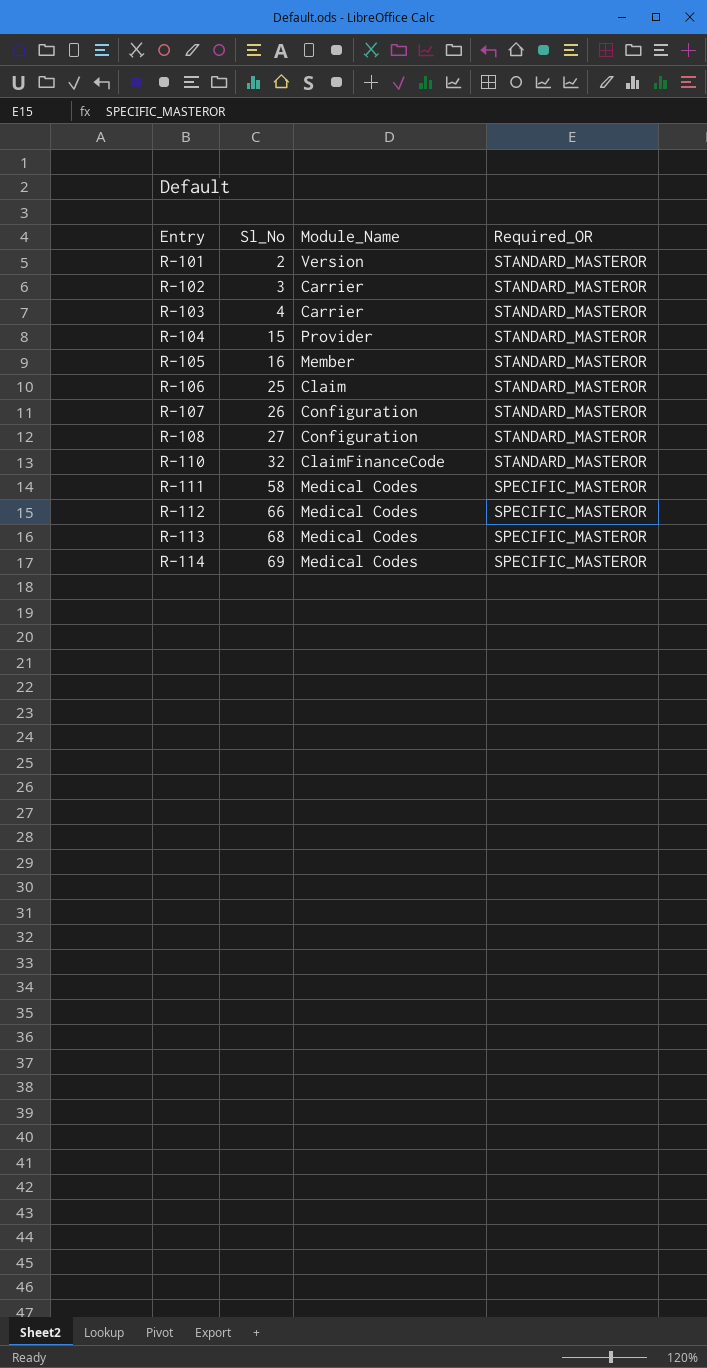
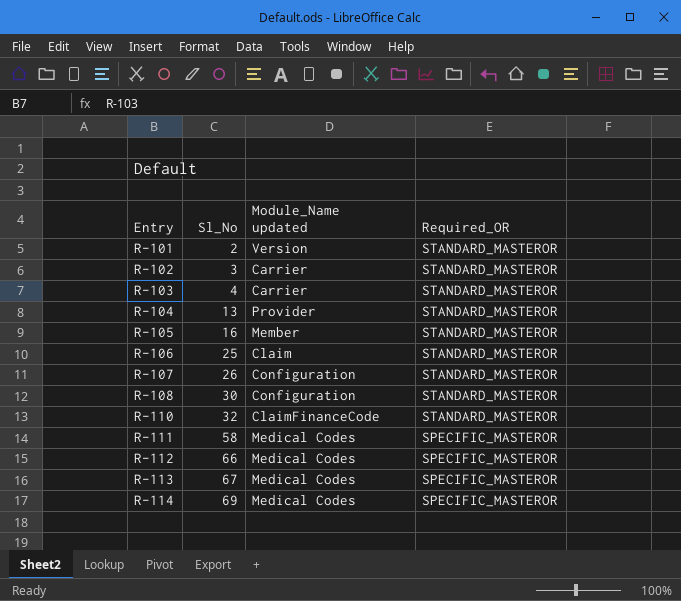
column name: Module_Name -> Module_Name updated
R-104 | Sl_No: 15 -> 13
R-108 | Sl_No: 27 -> 30
R-113 | Sl_No: 68 -> 67

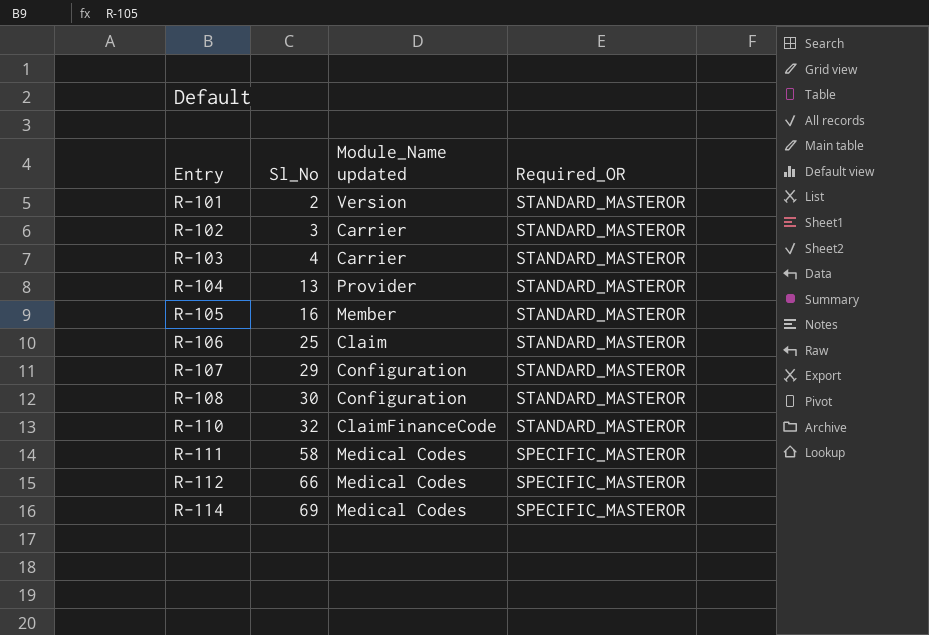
row R-113: 67 | Medical Codes | SPECIFIC_MASTEROR -> none
R-107 | Sl_No: 26 -> 29

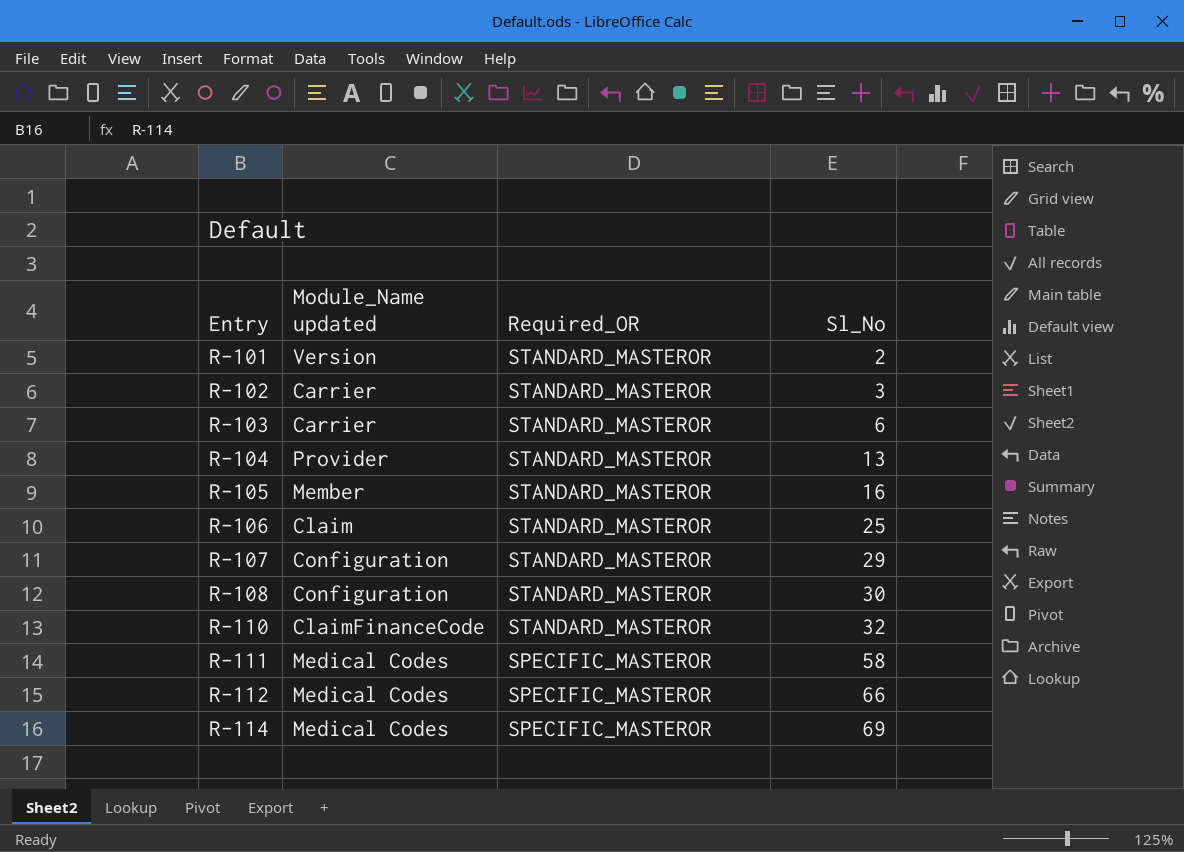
column Sl_No | position: 2 -> 4
R-103 | Sl_No: 4 -> 6

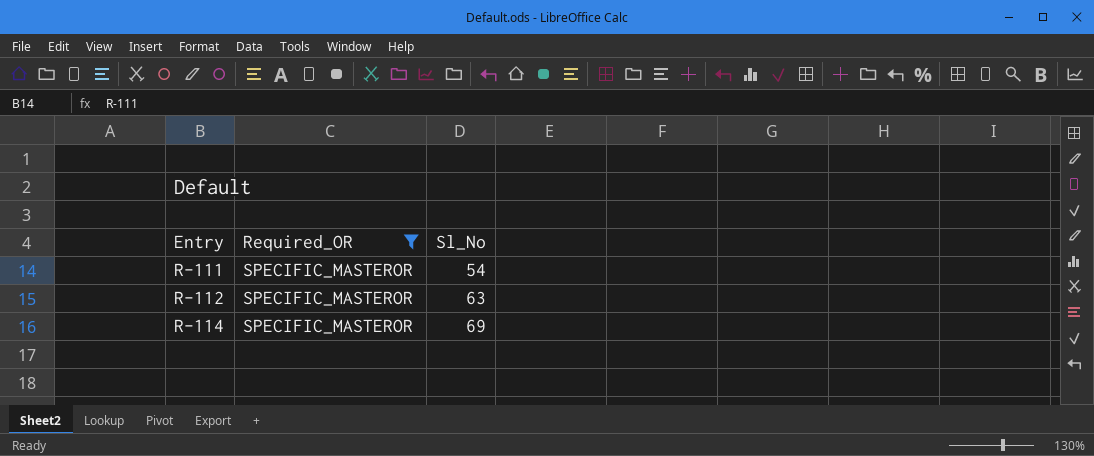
filter: none -> Required_OR = SPECIFIC_MASTEROR
column Module_Name updated | position: 2 -> none
R-111 | Sl_No: 58 -> 54
R-112 | Sl_No: 66 -> 63

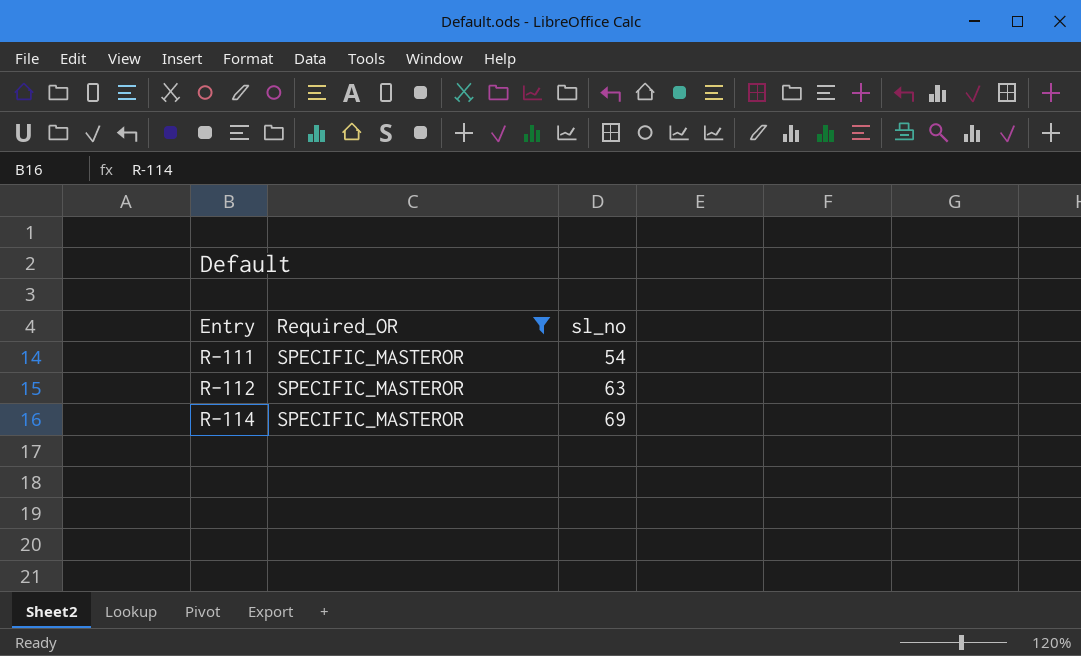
column name: Sl_No -> sl_no

